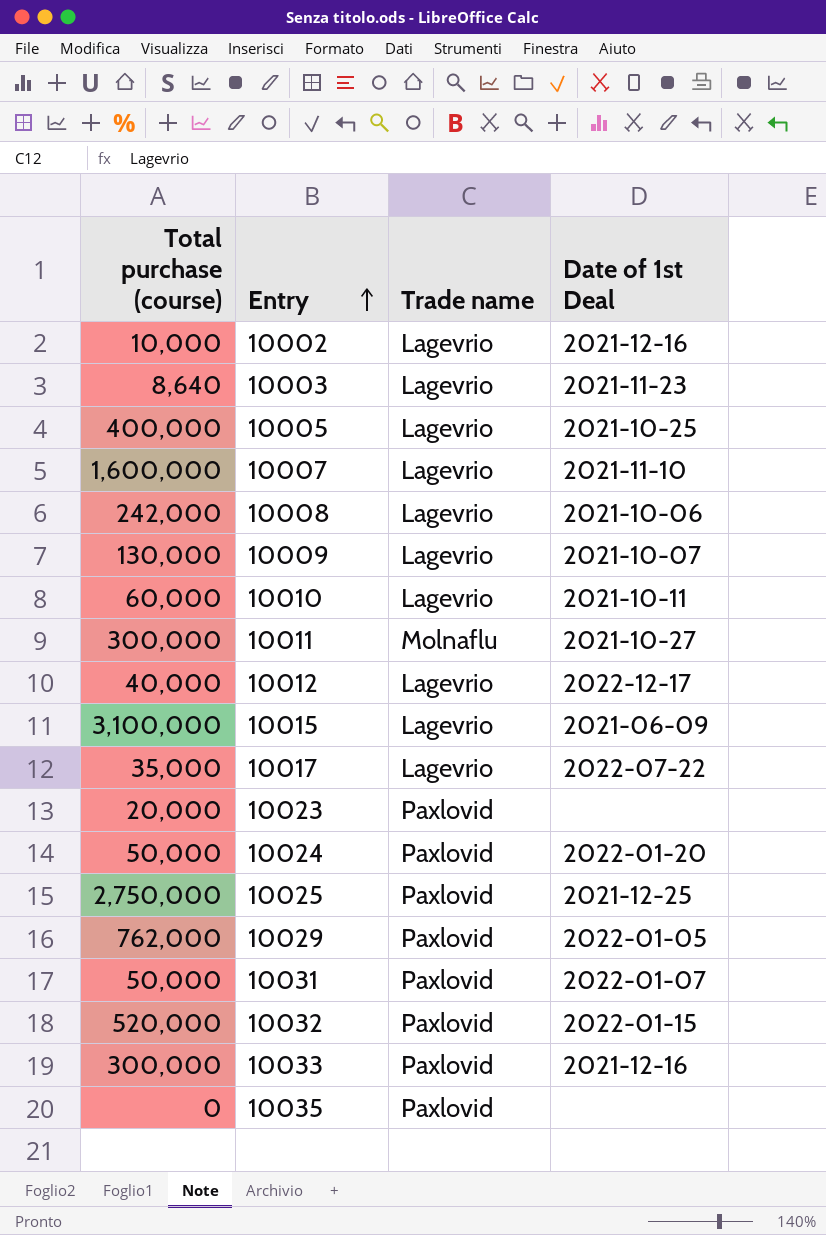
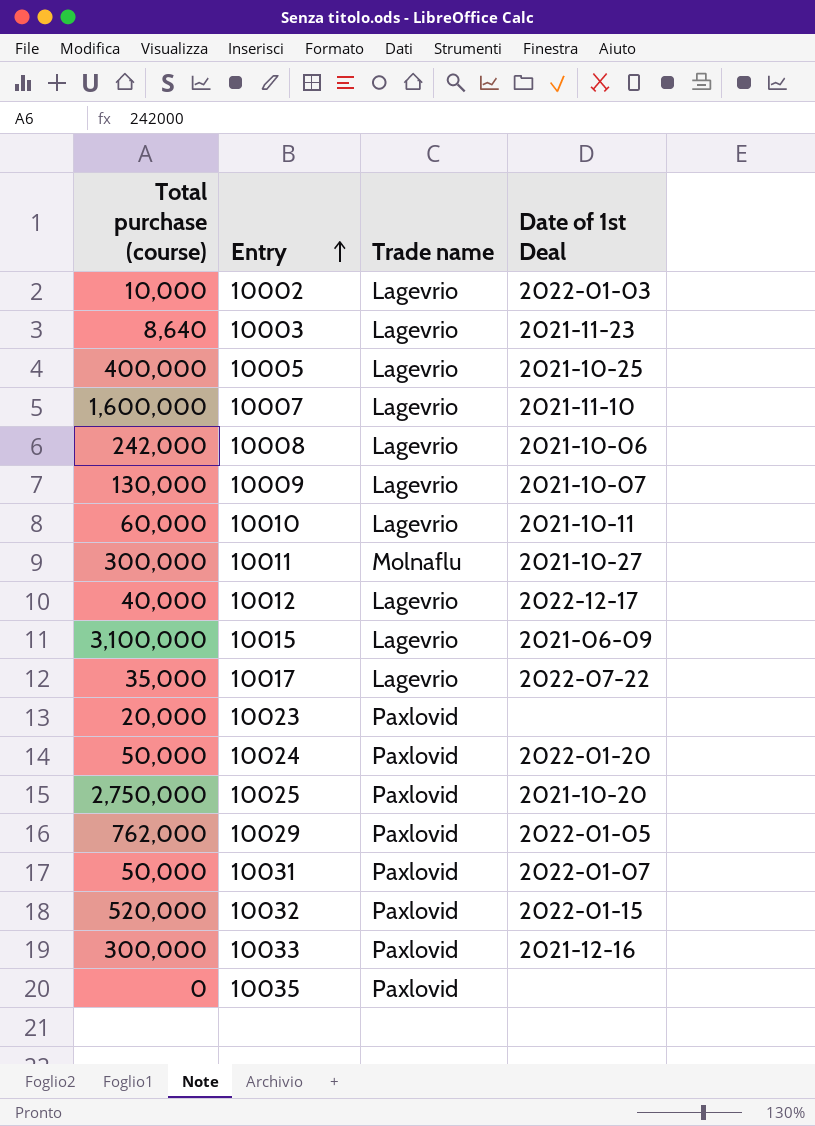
10002 | Date of 1st Deal: 2021-12-16 -> 2022-01-03
10025 | Date of 1st Deal: 2021-12-25 -> 2021-10-20

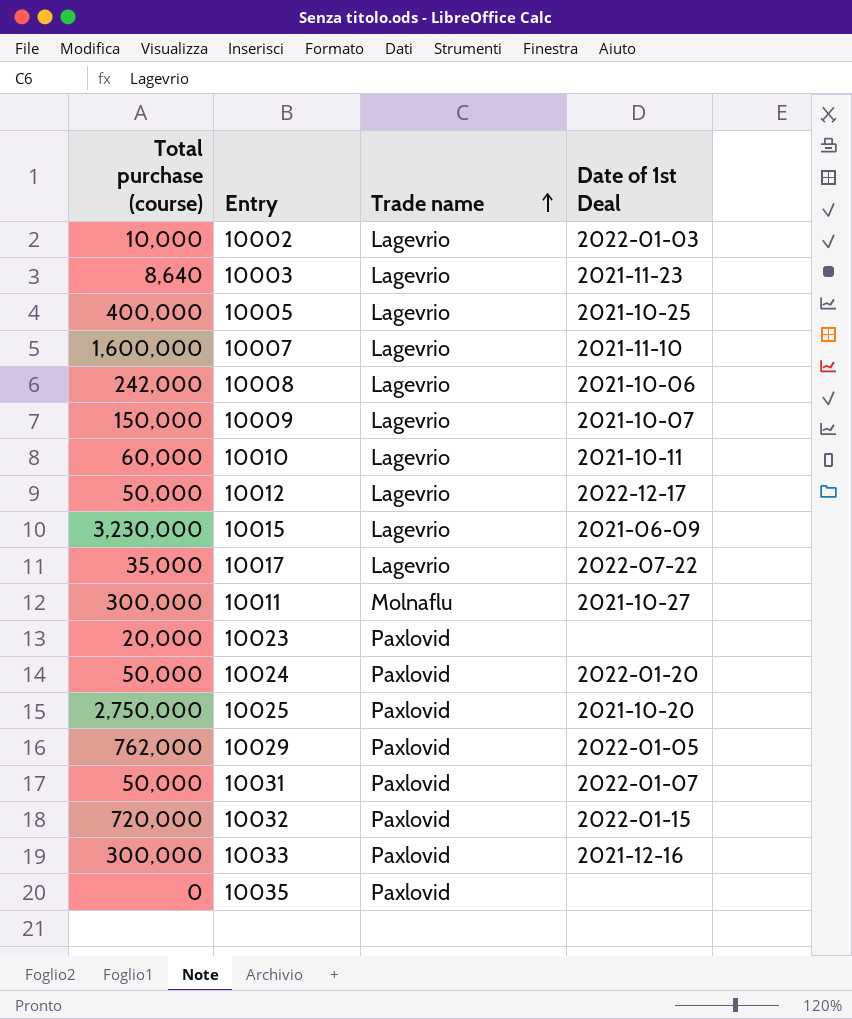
row order: Entry ascending -> Trade name ascending
10009 | Total purchase (course): 130,000 -> 150,000
10012 | Total purchase (course): 40,000 -> 50,000
10015 | Total purchase (course): 3,100,000 -> 3,230,000
10032 | Total purchase (course): 520,000 -> 720,000

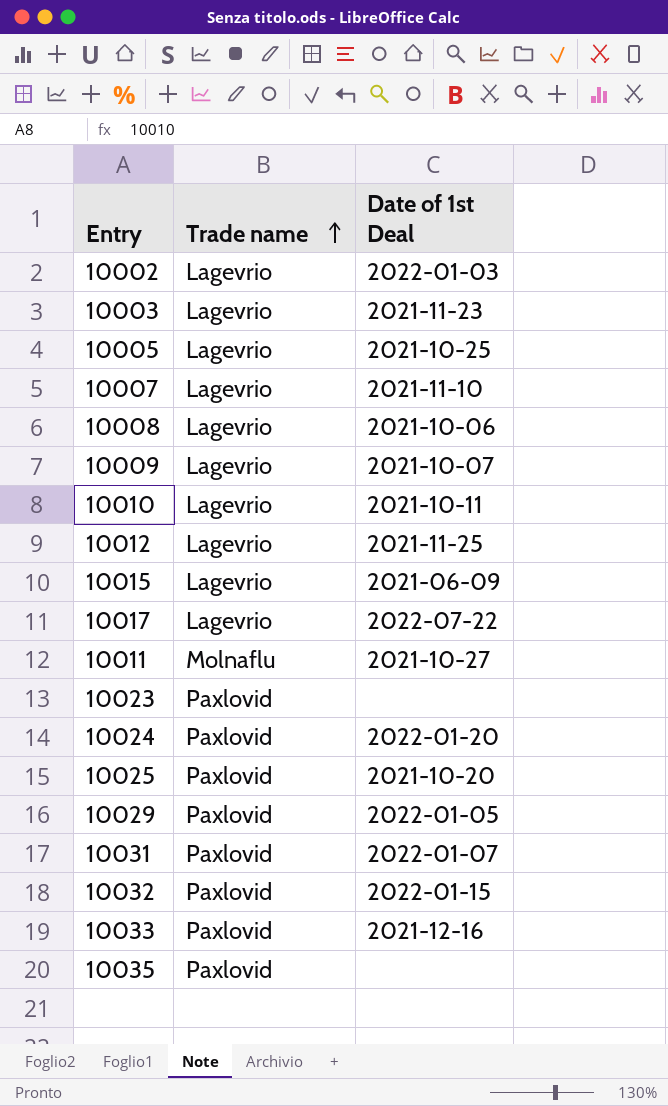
column Total purchase (course) | position: 1 -> none
10012 | Date of 1st Deal: 2022-12-17 -> 2021-11-25

